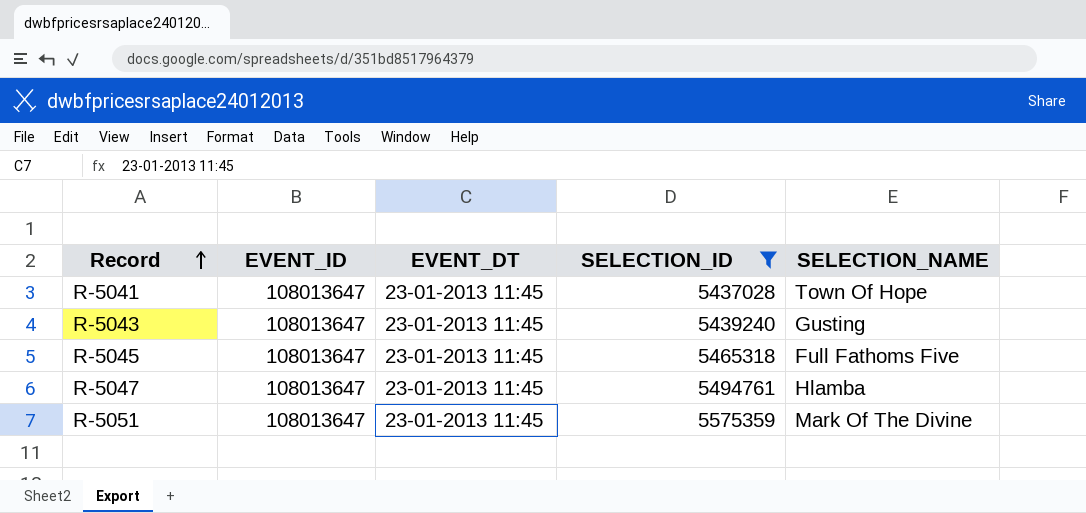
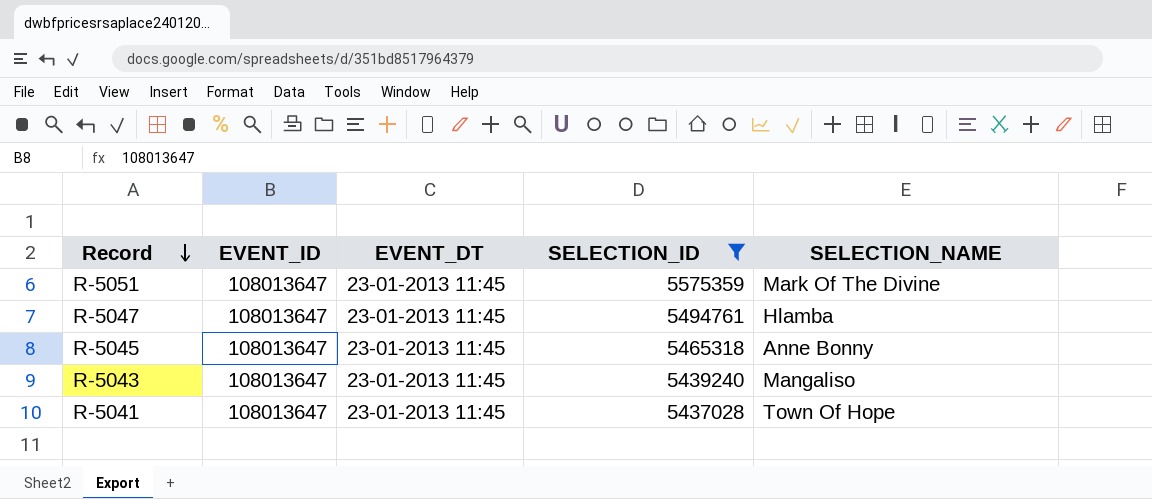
row order: Record ascending -> Record descending
R-5045 | SELECTION_NAME: Full Fathoms Five -> Anne Bonny
R-5043 | SELECTION_NAME: Gusting -> Mangaliso

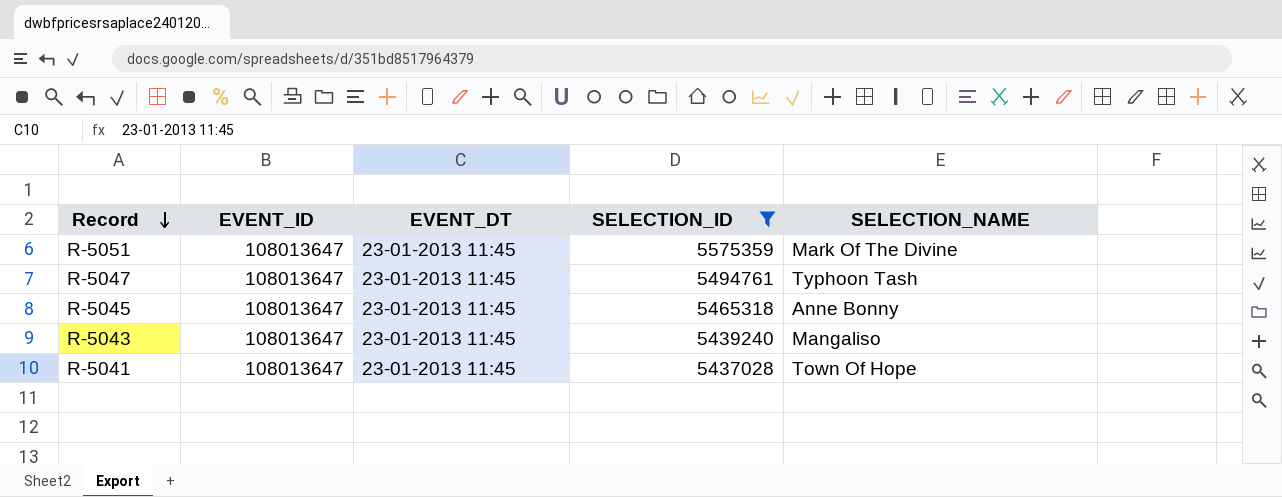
R-5047 | SELECTION_NAME: Hlamba -> Typhoon Tash

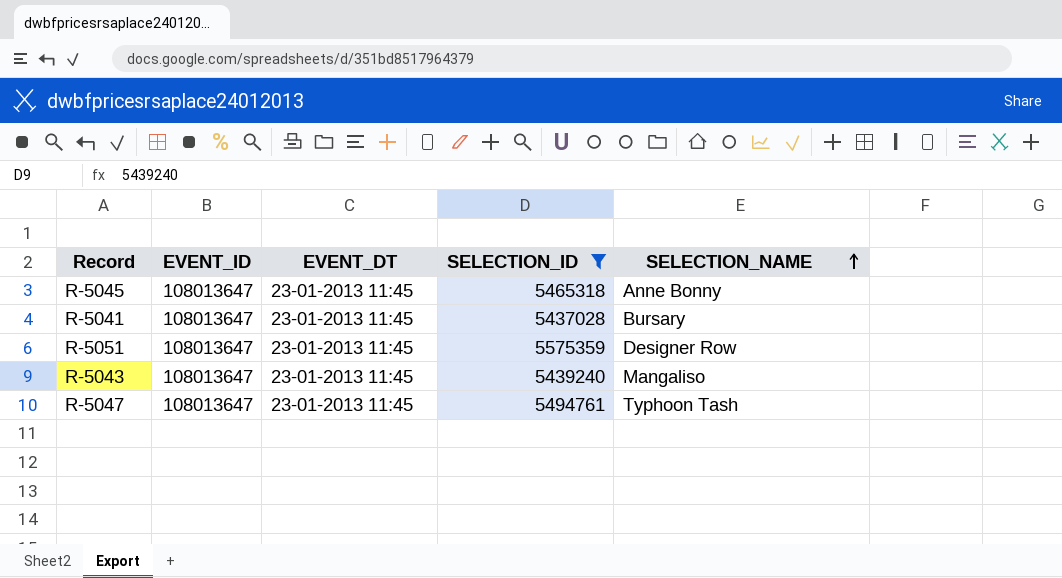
row order: Record descending -> SELECTION_NAME ascending
R-5041 | SELECTION_NAME: Town Of Hope -> Bursary
R-5051 | SELECTION_NAME: Mark Of The Divine -> Designer Row

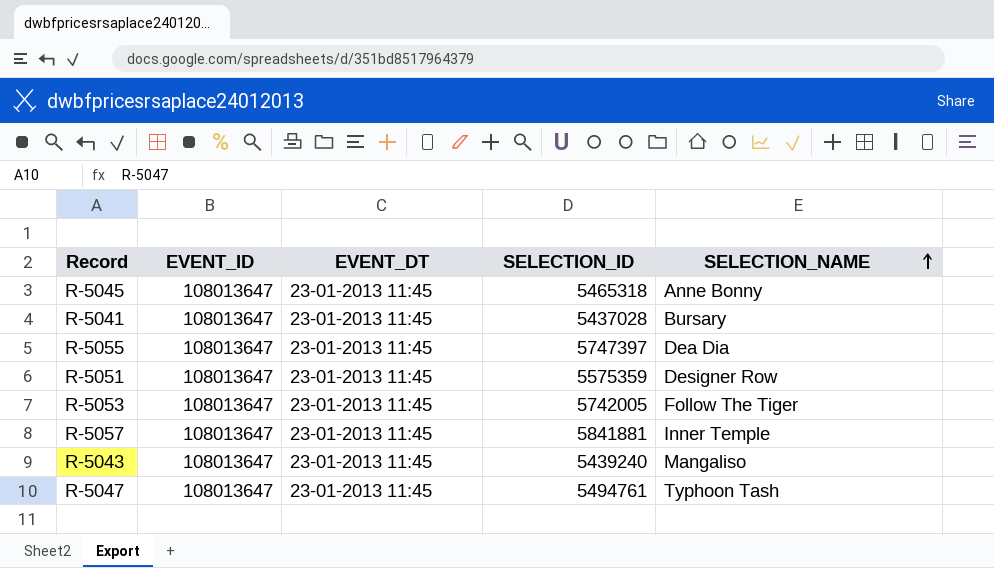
filter: SELECTION_ID <= 5575359 -> none

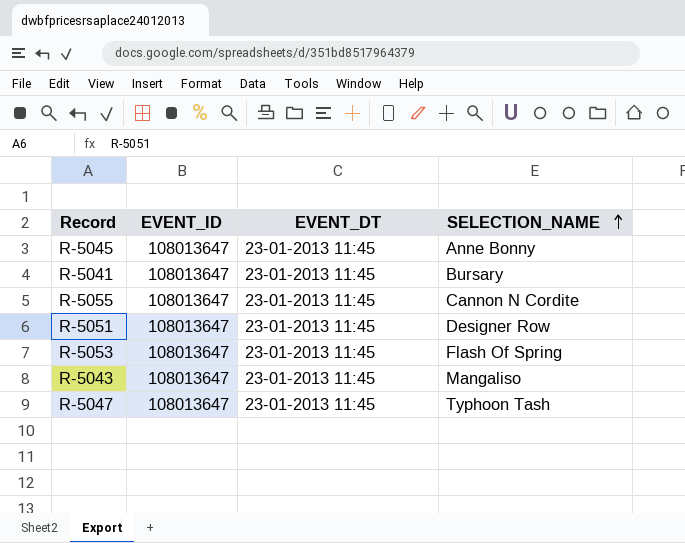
column SELECTION_ID | position: 4 -> none
row R-5057: 108013647 | 23-01-2013 11:45 | 5841881 | Inner Temple -> none
R-5055 | SELECTION_NAME: Dea Dia -> Cannon N Cordite
R-5053 | SELECTION_NAME: Follow The Tiger -> Flash Of Spring

